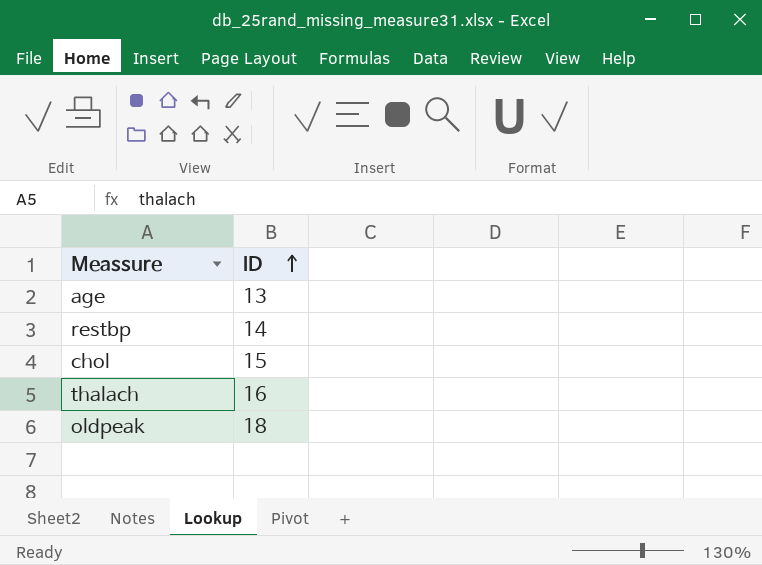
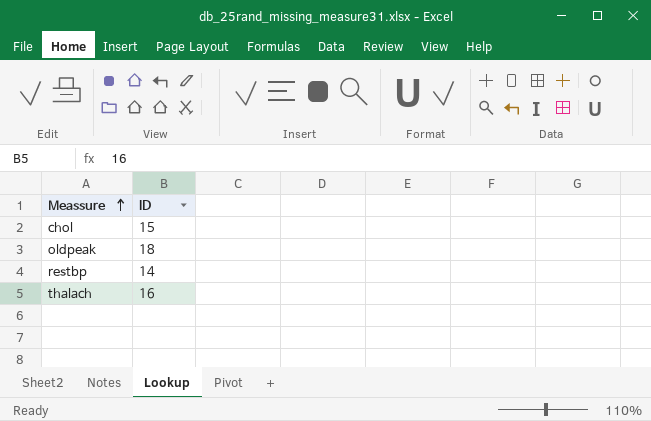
row order: ID ascending -> Meassure ascending
row age: 13 -> none

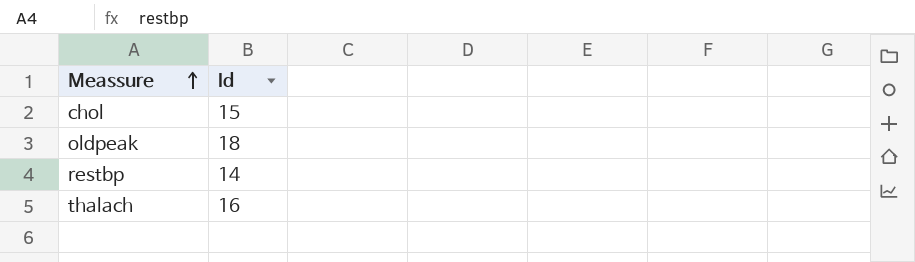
column name: ID -> Id

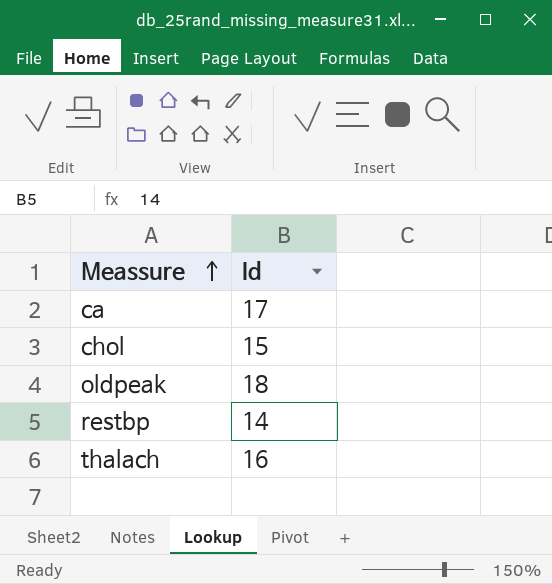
row ca: none -> 17

